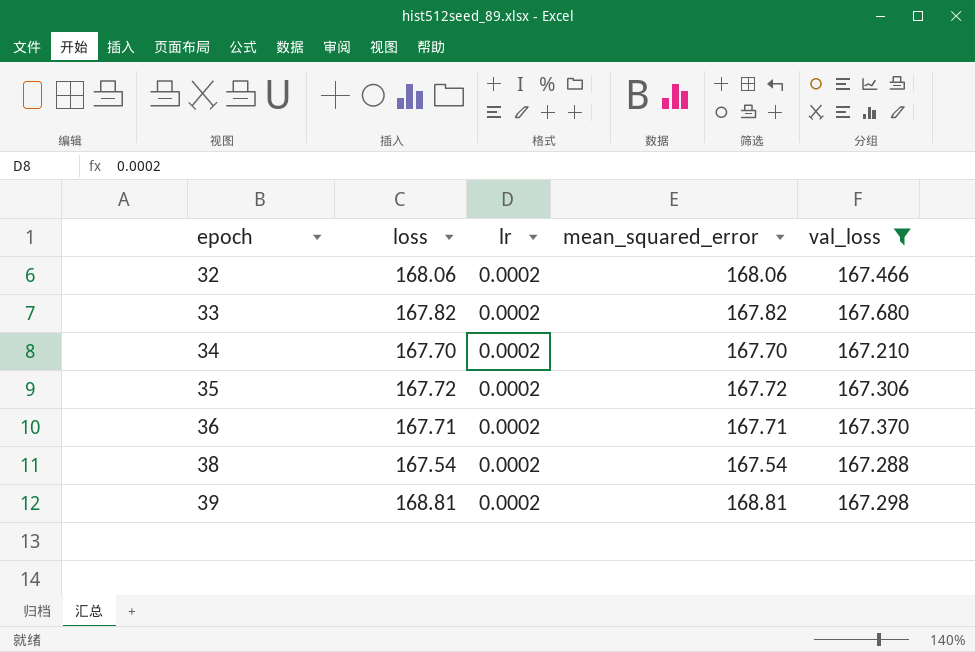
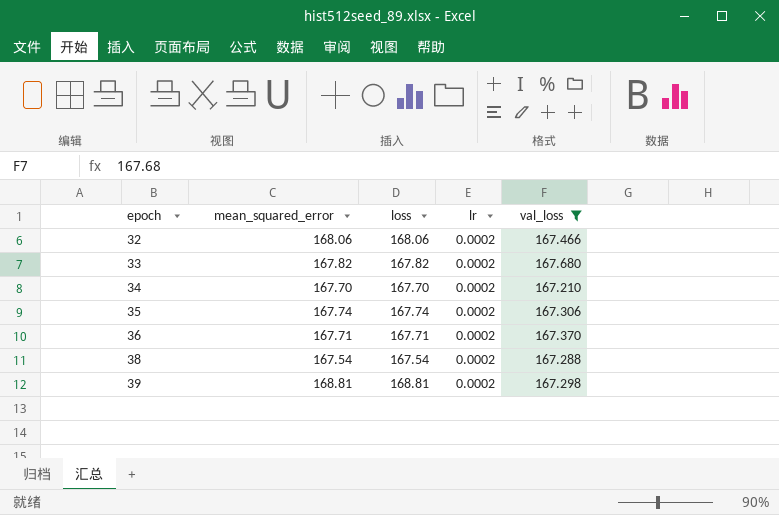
column mean_squared_error | position: 4 -> 2
35 | mean_squared_error: 167.72 -> 167.74
35 | loss: 167.72 -> 167.74

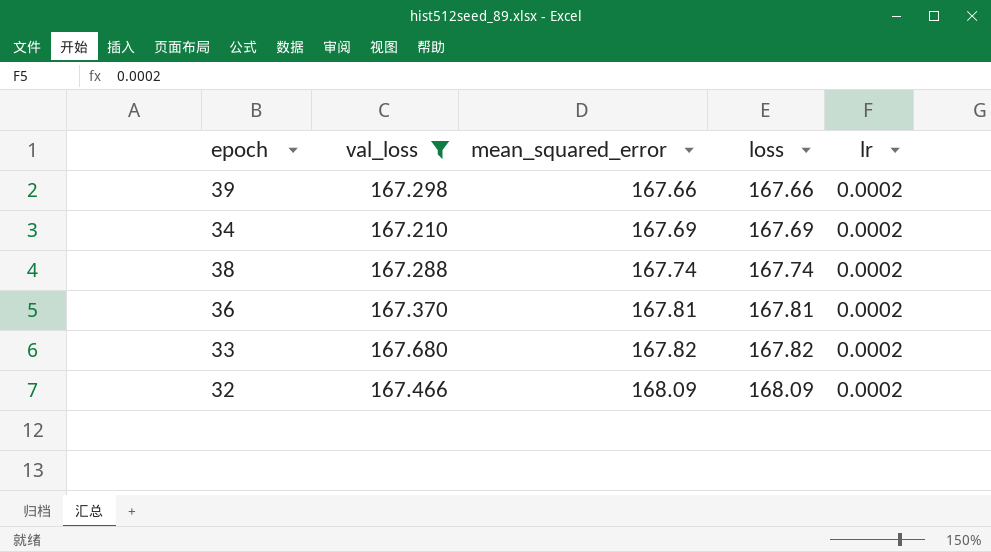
row order: epoch ascending -> mean_squared_error ascending
column val_loss | position: 5 -> 2
row 35: 167.74 | 167.74 | 0.0002 | 167.306 -> none
39 | mean_squared_error: 168.81 -> 167.66
39 | loss: 168.81 -> 167.66
34 | mean_squared_error: 167.70 -> 167.69
34 | loss: 167.70 -> 167.69
38 | mean_squared_error: 167.54 -> 167.74
38 | loss: 167.54 -> 167.74
36 | mean_squared_error: 167.71 -> 167.81
36 | loss: 167.71 -> 167.81
32 | mean_squared_error: 168.06 -> 168.09
32 | loss: 168.06 -> 168.09

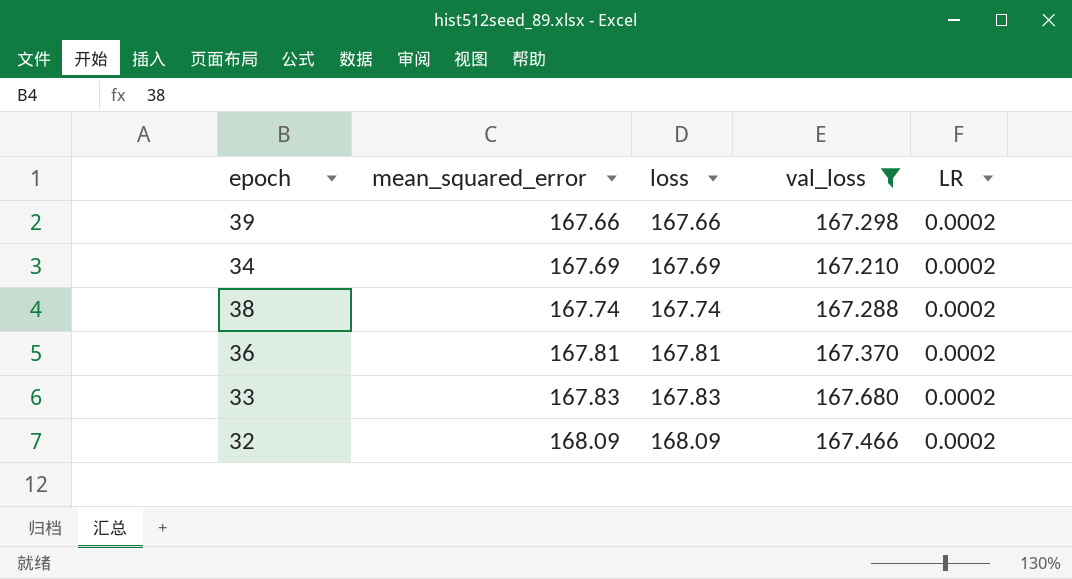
column val_loss | position: 2 -> 4
column name: lr -> LR
33 | mean_squared_error: 167.82 -> 167.83
33 | loss: 167.82 -> 167.83

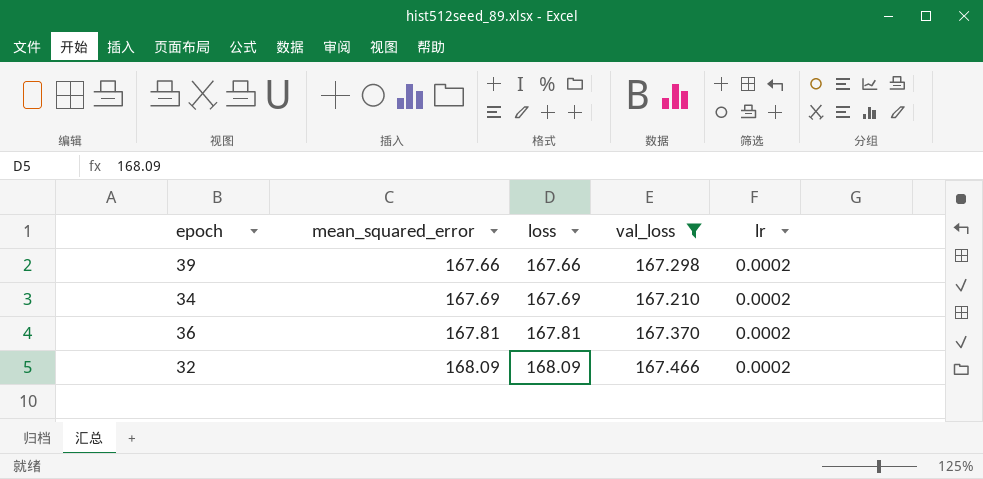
column name: LR -> lr
row 38: 167.74 | 167.74 | 167.288 | 0.0002 -> none
row 33: 167.83 | 167.83 | 167.680 | 0.0002 -> none

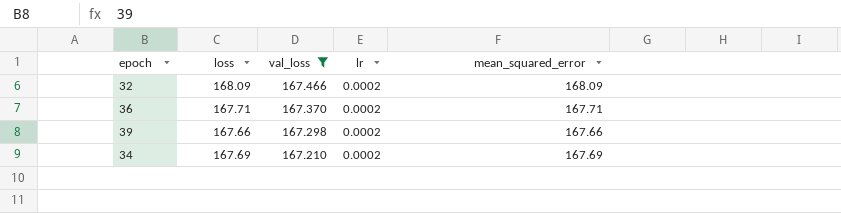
row order: mean_squared_error ascending -> val_loss descending
column mean_squared_error | position: 2 -> 5
36 | loss: 167.81 -> 167.71
36 | mean_squared_error: 167.81 -> 167.71

